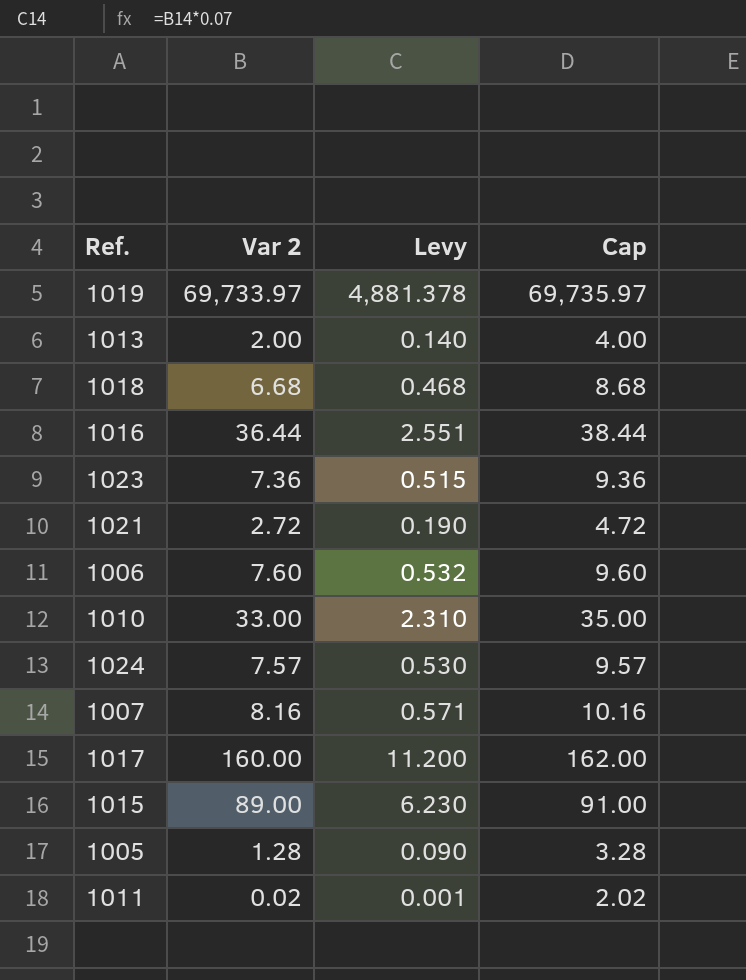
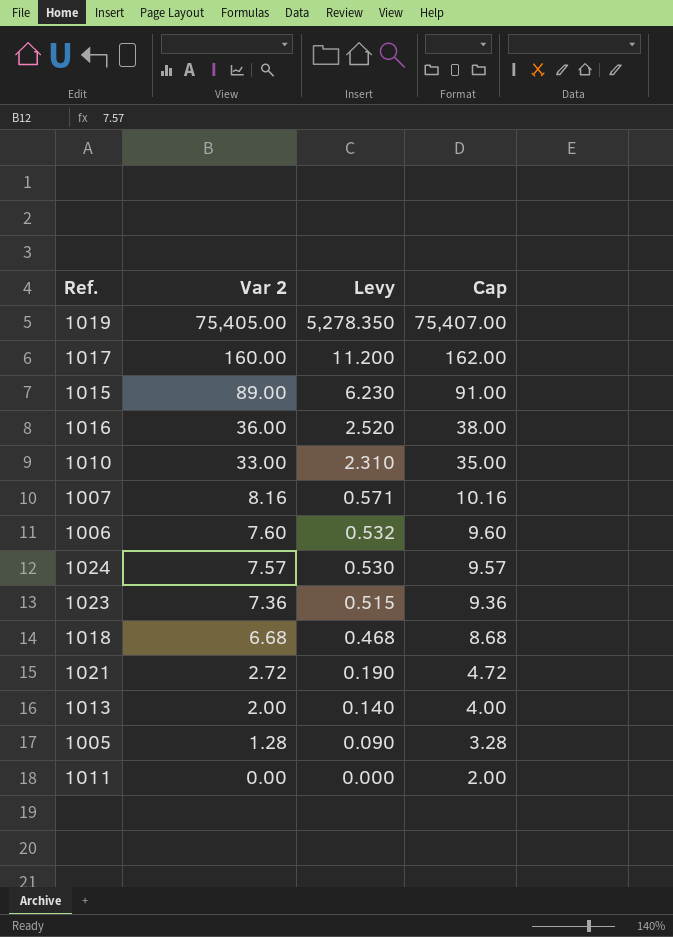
row order: none -> Var 2 descending
1019 | Var 2: 69,733.97 -> 75,405.00
1019 | Levy: 4,881.378 -> 5,278.350
1019 | Cap: 69,735.97 -> 75,407.00
1016 | Var 2: 36.44 -> 36.00
1016 | Levy: 2.551 -> 2.520
1016 | Cap: 38.44 -> 38.00
1011 | Var 2: 0.02 -> 0.00
1011 | Levy: 0.001 -> 0.000
1011 | Cap: 2.02 -> 2.00

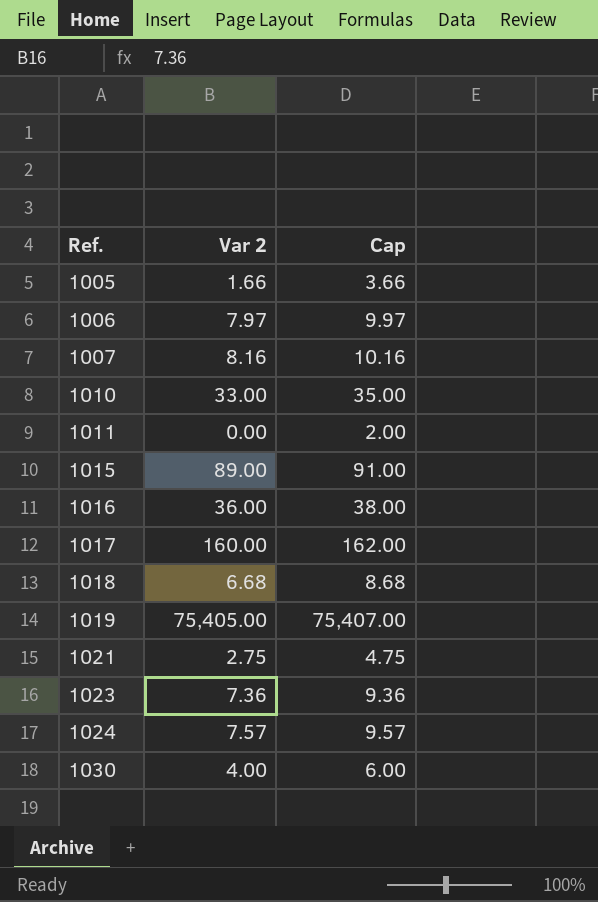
row order: Var 2 descending -> Ref. ascending
column Levy | formula: [Var 2] * 0.07 -> none
row 1013: 2.00 | 0.140 | 4.00 -> none
1005 | Var 2: 1.28 -> 1.66
1005 | Cap: 3.28 -> 3.66
1006 | Var 2: 7.60 -> 7.97
1006 | Cap: 9.60 -> 9.97
1021 | Var 2: 2.72 -> 2.75
1021 | Cap: 4.72 -> 4.75
row 1030: none -> 4.00 | 6.00

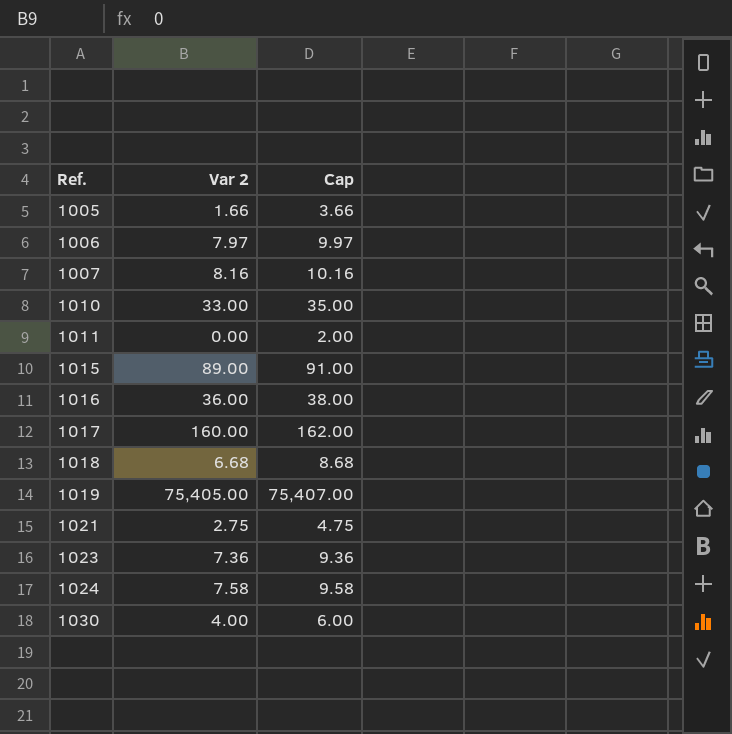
1024 | Var 2: 7.57 -> 7.58
1024 | Cap: 9.57 -> 9.58

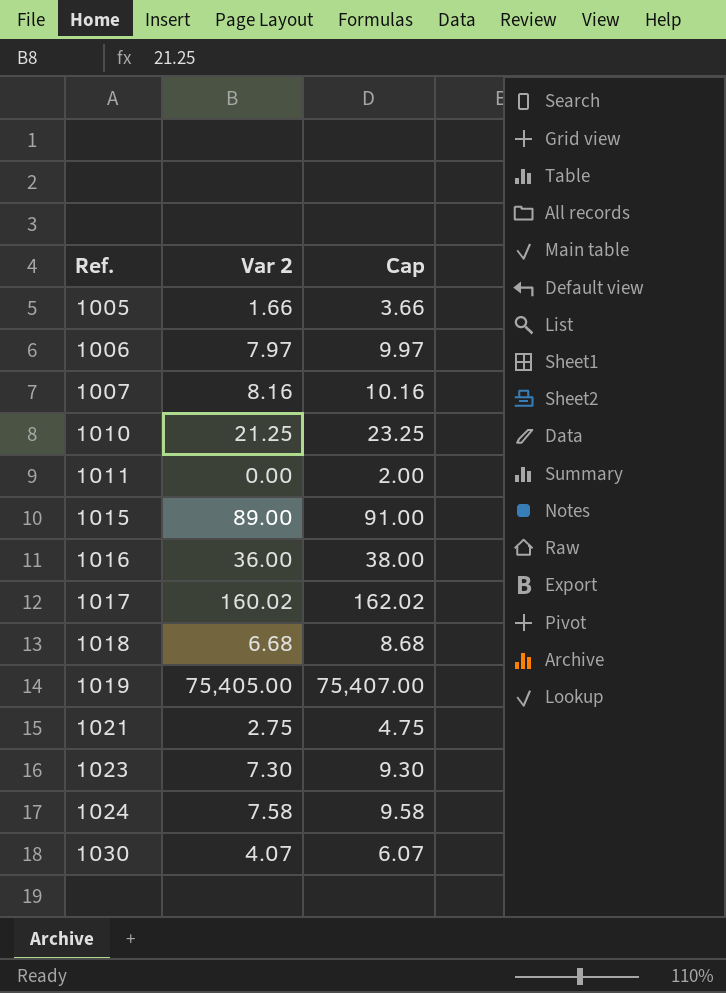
1010 | Var 2: 33.00 -> 21.25
1010 | Cap: 35.00 -> 23.25
1017 | Var 2: 160.00 -> 160.02
1017 | Cap: 162.00 -> 162.02
1023 | Var 2: 7.36 -> 7.30
1023 | Cap: 9.36 -> 9.30
1030 | Var 2: 4.00 -> 4.07
1030 | Cap: 6.00 -> 6.07

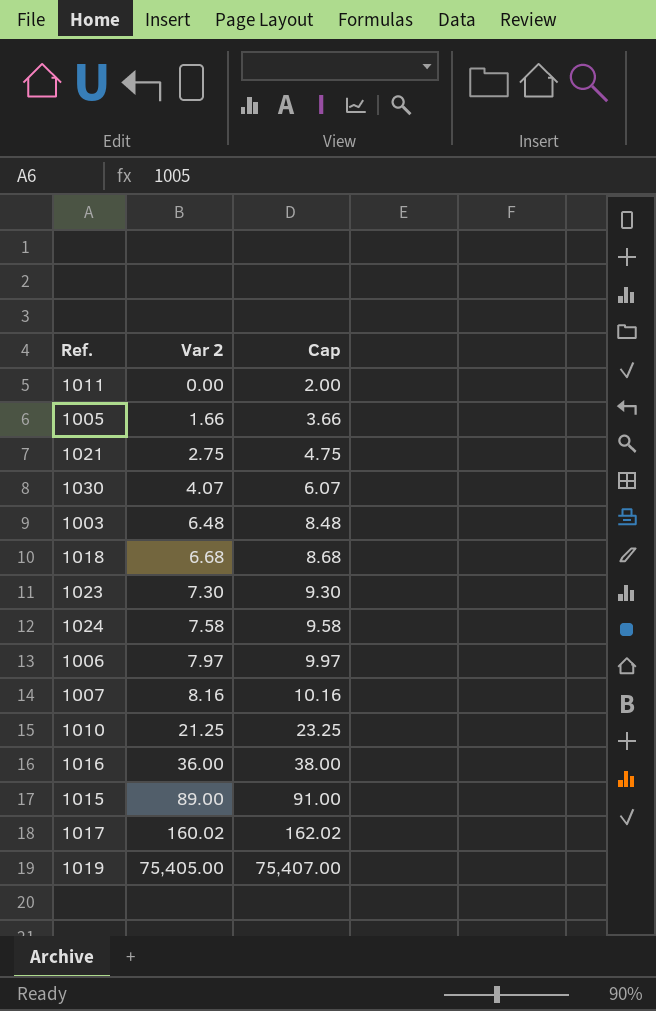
row order: Ref. ascending -> Var 2 ascending
row 1003: none -> 6.48 | 8.48

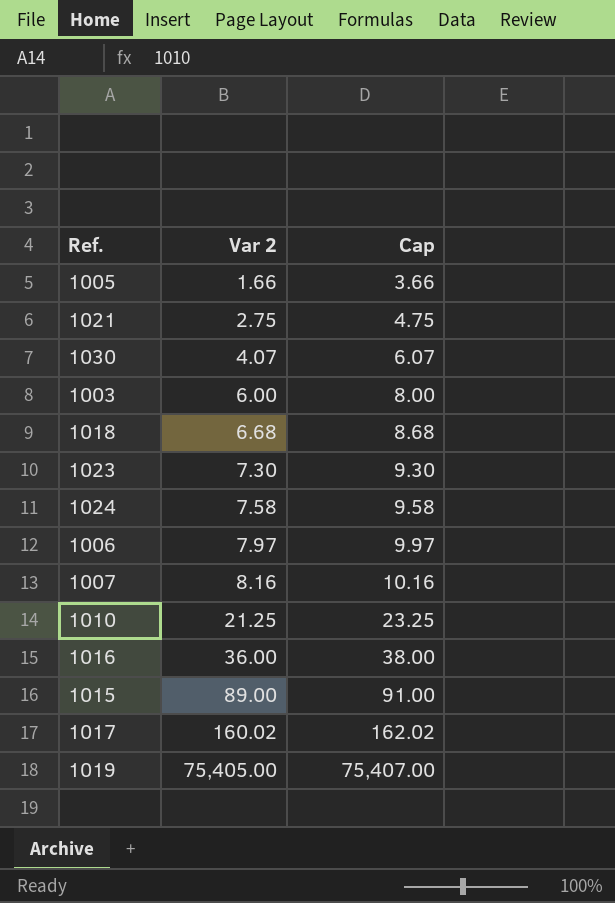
row 1011: 0.00 | 2.00 -> none
1003 | Var 2: 6.48 -> 6.00
1003 | Cap: 8.48 -> 8.00

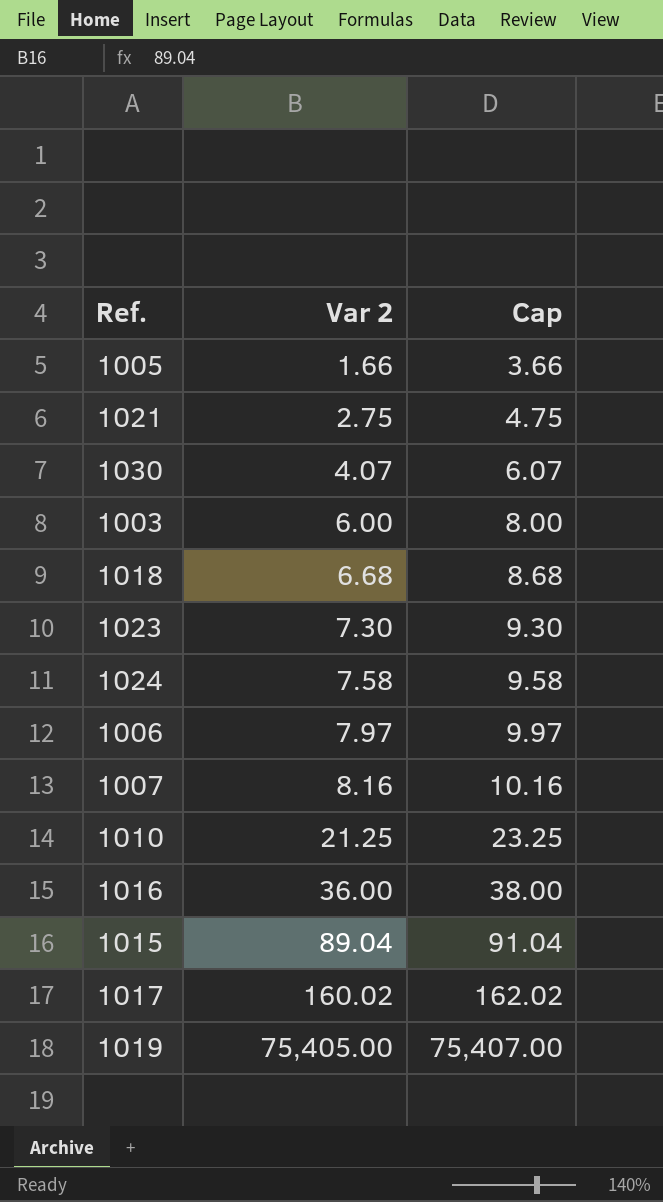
1015 | Var 2: 89.00 -> 89.04
1015 | Cap: 91.00 -> 91.04

